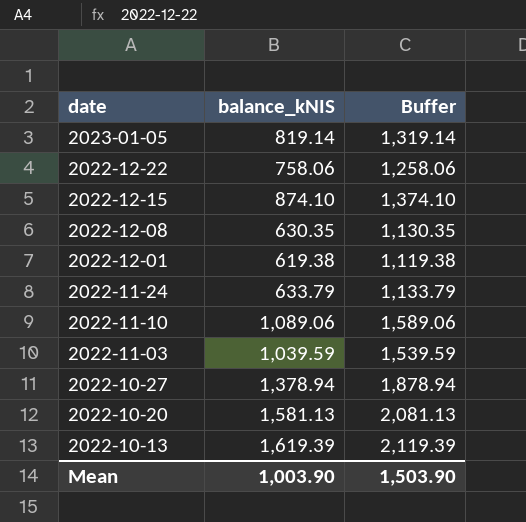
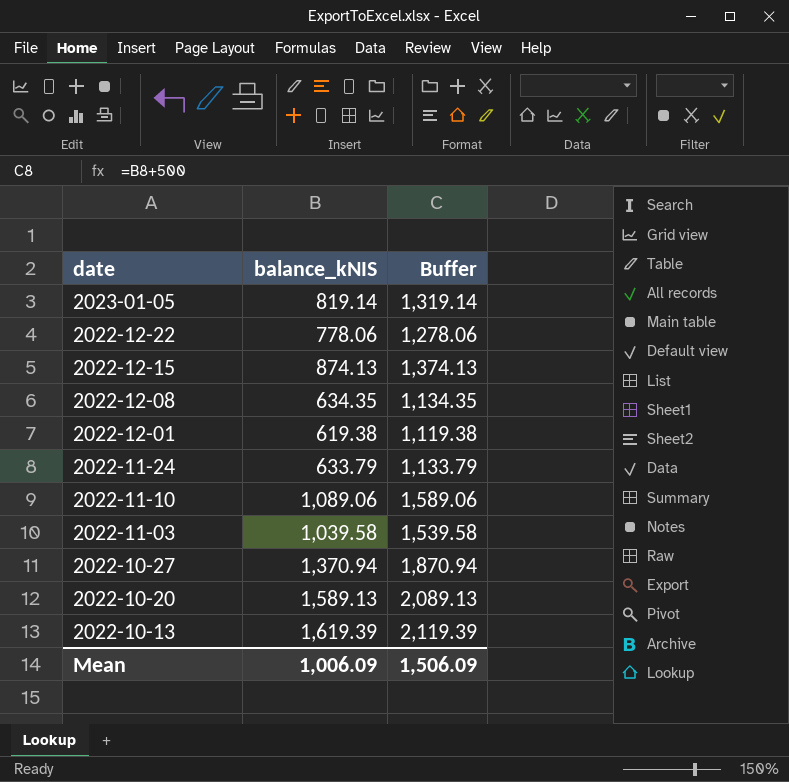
2022-12-22 | balance_kNIS: 758.06 -> 778.06
2022-12-22 | Buffer: 1,258.06 -> 1,278.06
2022-12-15 | balance_kNIS: 874.10 -> 874.13
2022-12-15 | Buffer: 1,374.10 -> 1,374.13
2022-12-08 | balance_kNIS: 630.35 -> 634.35
2022-12-08 | Buffer: 1,130.35 -> 1,134.35
2022-11-03 | balance_kNIS: 1,039.59 -> 1,039.58
2022-11-03 | Buffer: 1,539.59 -> 1,539.58
2022-10-27 | balance_kNIS: 1,378.94 -> 1,370.94
2022-10-27 | Buffer: 1,878.94 -> 1,870.94
2022-10-20 | balance_kNIS: 1,581.13 -> 1,589.13
2022-10-20 | Buffer: 2,081.13 -> 2,089.13
Mean | balance_kNIS: 1,003.90 -> 1,006.09
Mean | Buffer: 1,503.90 -> 1,506.09

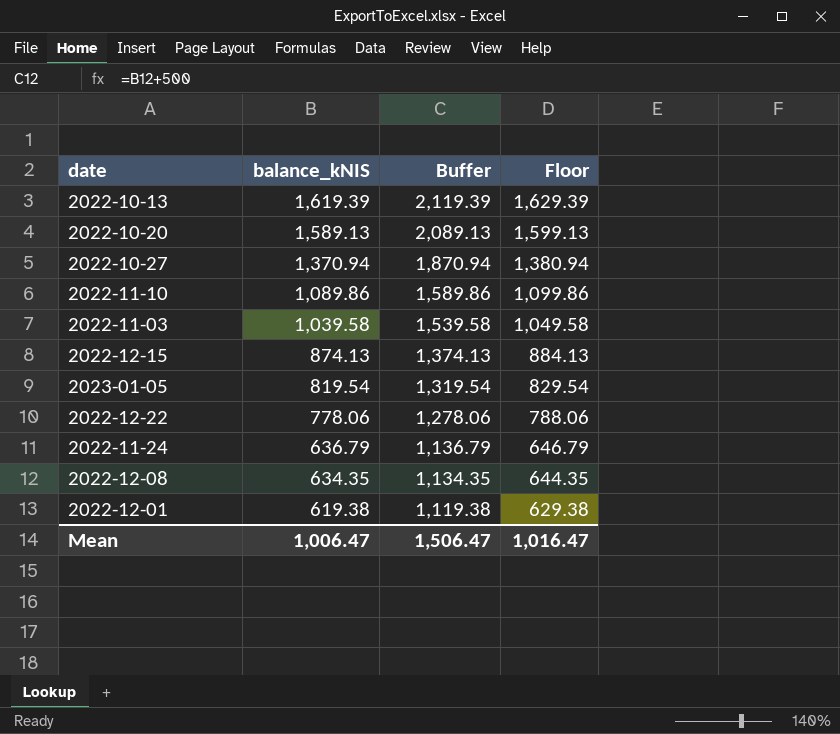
row order: date descending -> balance_kNIS descending
column Floor | formula: none -> [balance_kNIS] + 10
2022-11-10 | balance_kNIS: 1,089.06 -> 1,089.86
2022-11-10 | Buffer: 1,589.06 -> 1,589.86
2023-01-05 | balance_kNIS: 819.14 -> 819.54
2023-01-05 | Buffer: 1,319.14 -> 1,319.54
2022-11-24 | balance_kNIS: 633.79 -> 636.79
2022-11-24 | Buffer: 1,133.79 -> 1,136.79
Mean | balance_kNIS: 1,006.09 -> 1,006.47
Mean | Buffer: 1,506.09 -> 1,506.47

